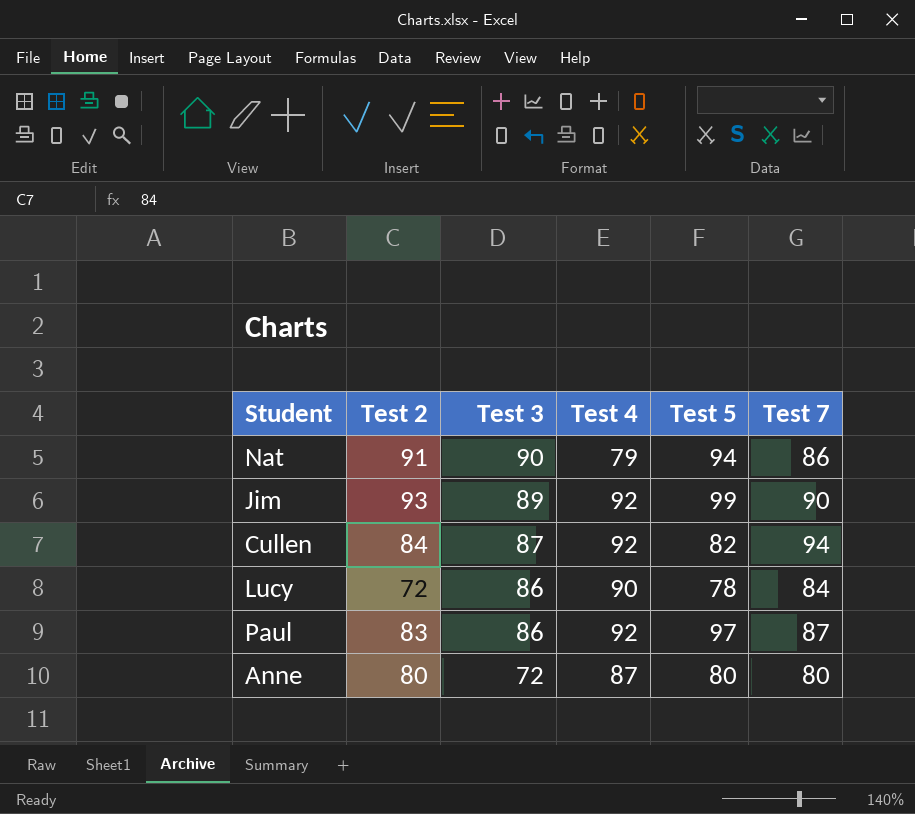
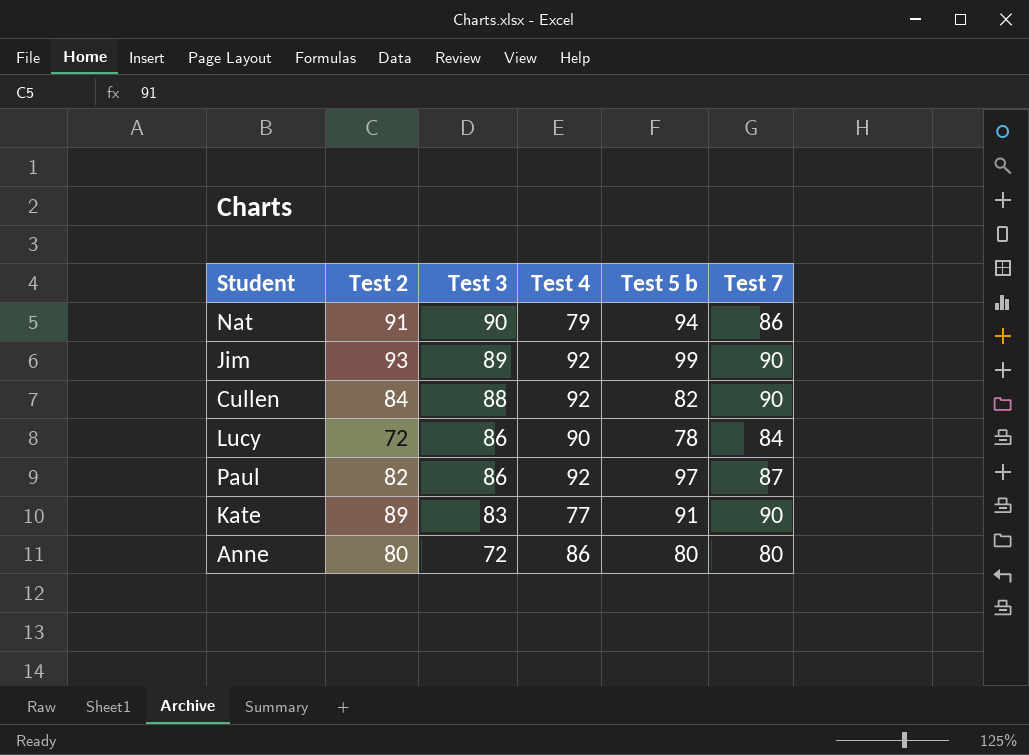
column name: Test 5 -> Test 5 b
Cullen | Test 3: 87 -> 88
Cullen | Test 7: 94 -> 90
Paul | Test 2: 83 -> 82
row Kate: none -> 89 | 83 | 77 | 91 | 90
Anne | Test 4: 87 -> 86

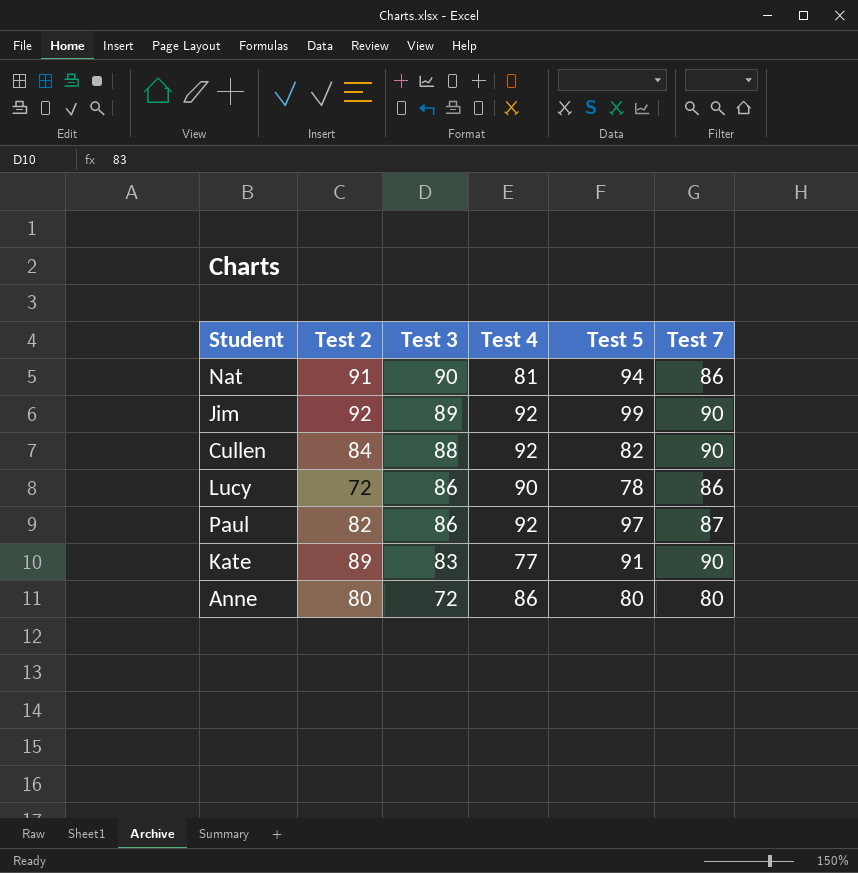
column name: Test 5 b -> Test 5
Nat | Test 4: 79 -> 81
Jim | Test 2: 93 -> 92
Lucy | Test 7: 84 -> 86

